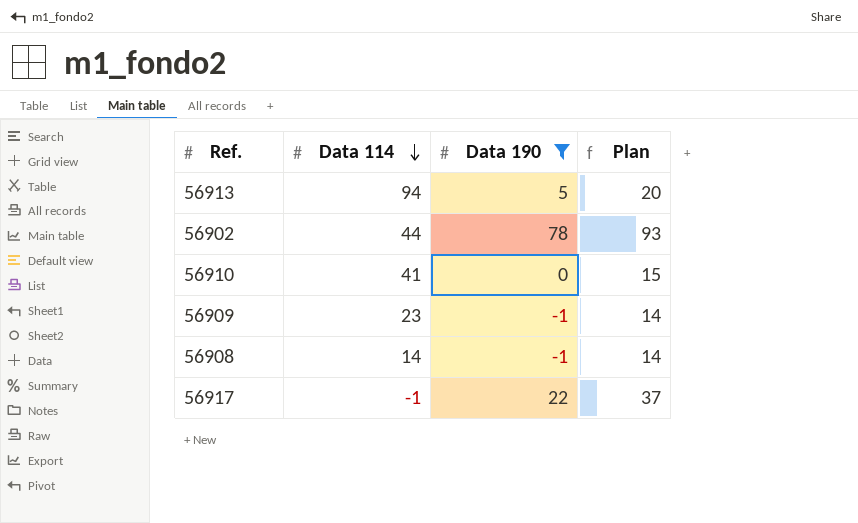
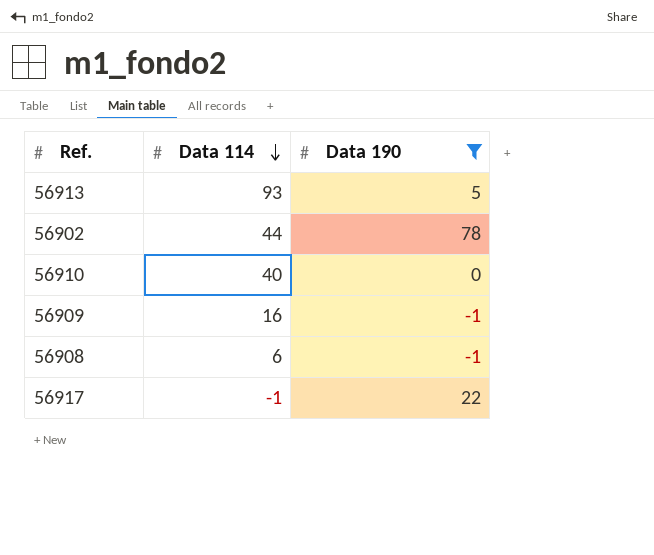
column Plan | formula: [Data 190] + 15 -> none
56913 | Data 114: 94 -> 93
56910 | Data 114: 41 -> 40
56909 | Data 114: 23 -> 16
56908 | Data 114: 14 -> 6

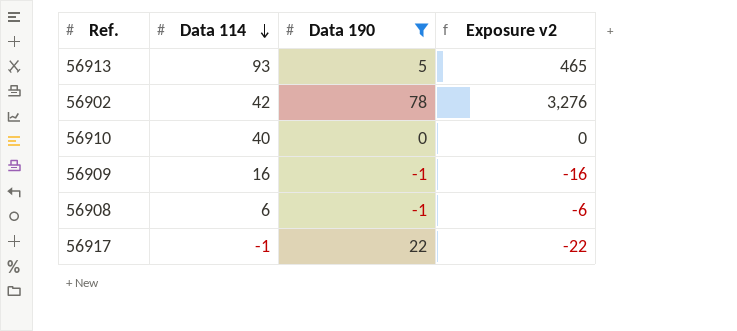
column Exposure v2 | formula: none -> [Data 114] * [Data 190]
56902 | Data 114: 44 -> 42

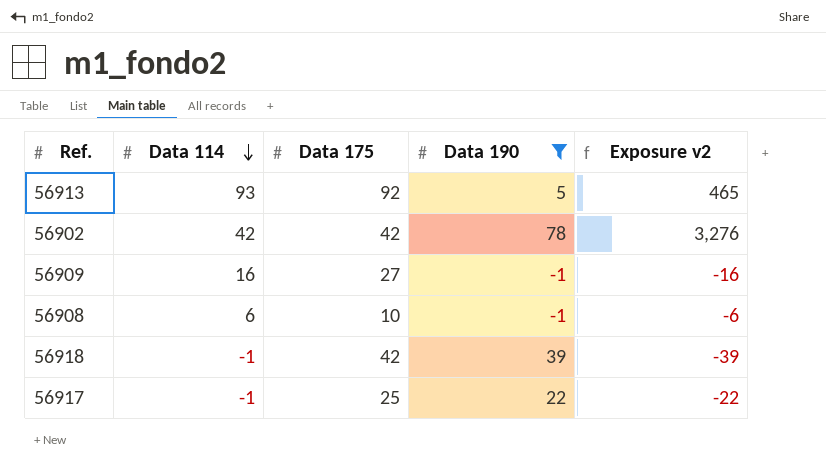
column Data 175 | position: none -> 3
row 56910: 40 | 0 | 0 -> none
row 56918: none -> -1 | 42 | 39 | -39

